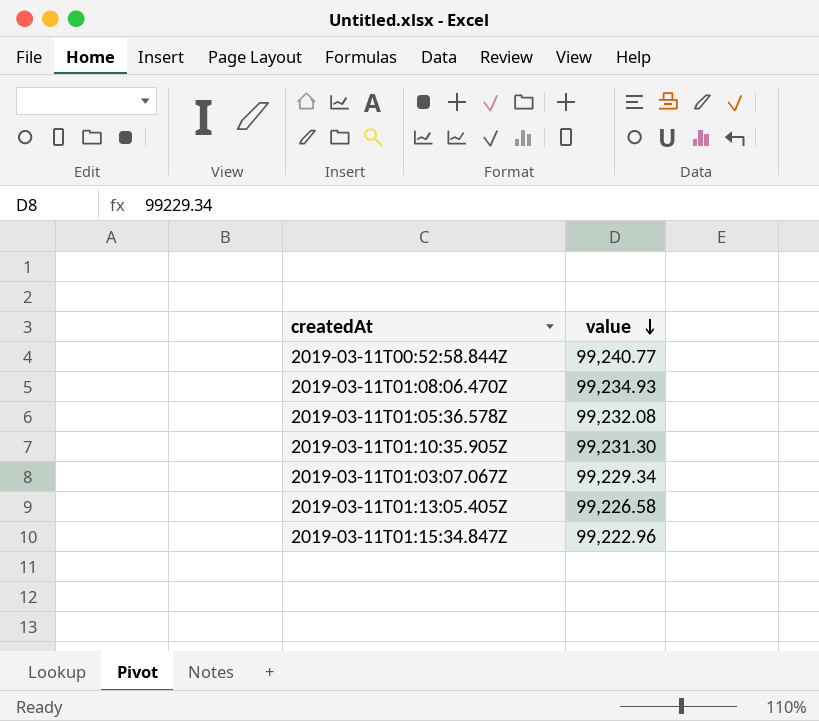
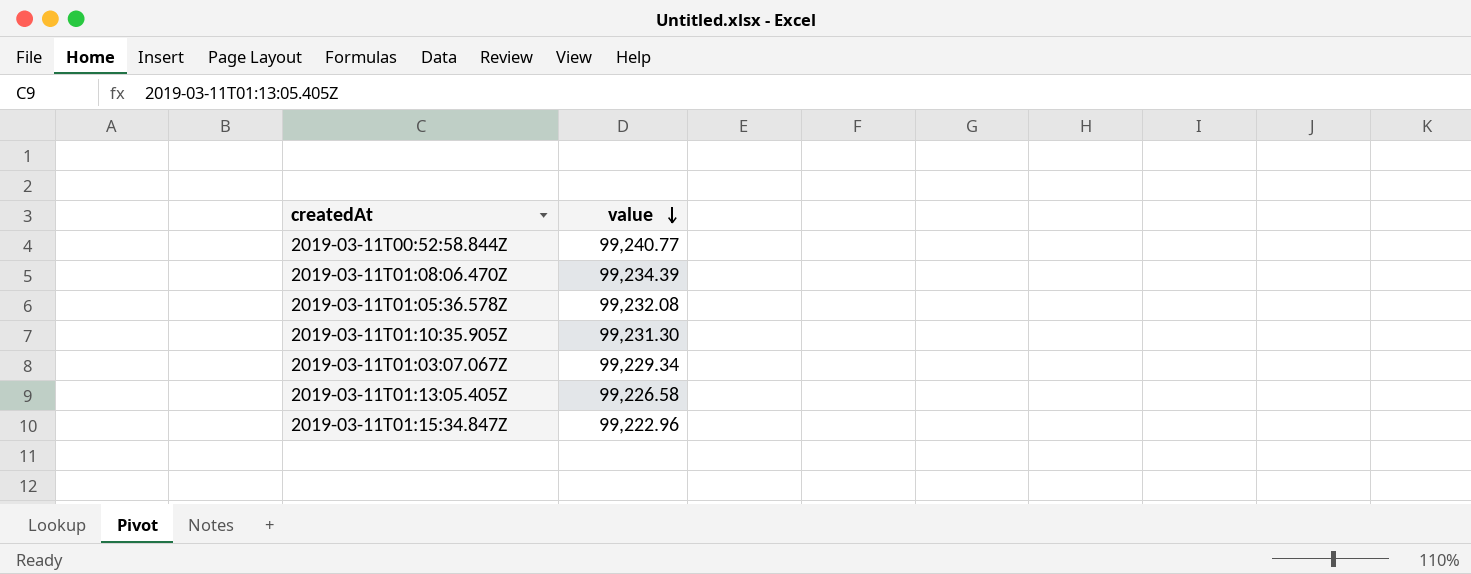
2019-03-11T01:08:06.470Z | value: 99,234.93 -> 99,234.39

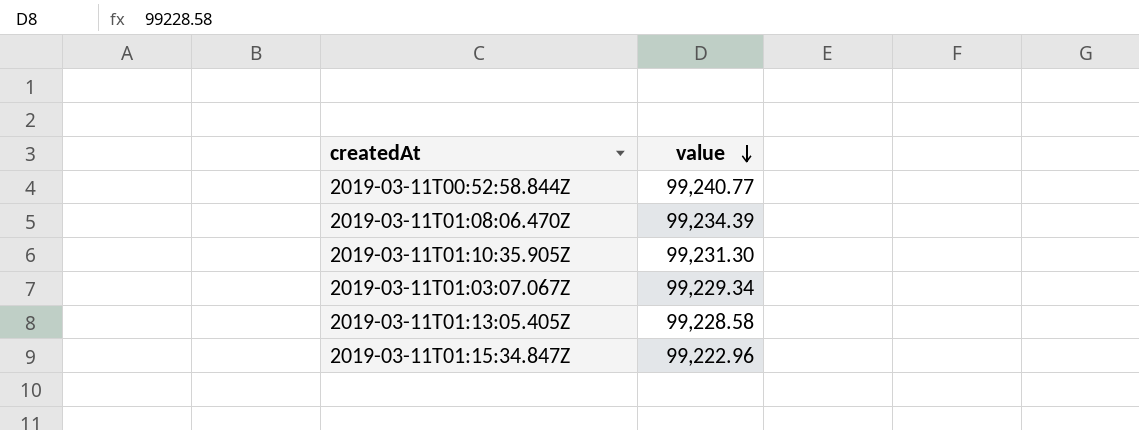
row 2019-03-11T01:05:36.578Z: 99,232.08 -> none
2019-03-11T01:13:05.405Z | value: 99,226.58 -> 99,228.58

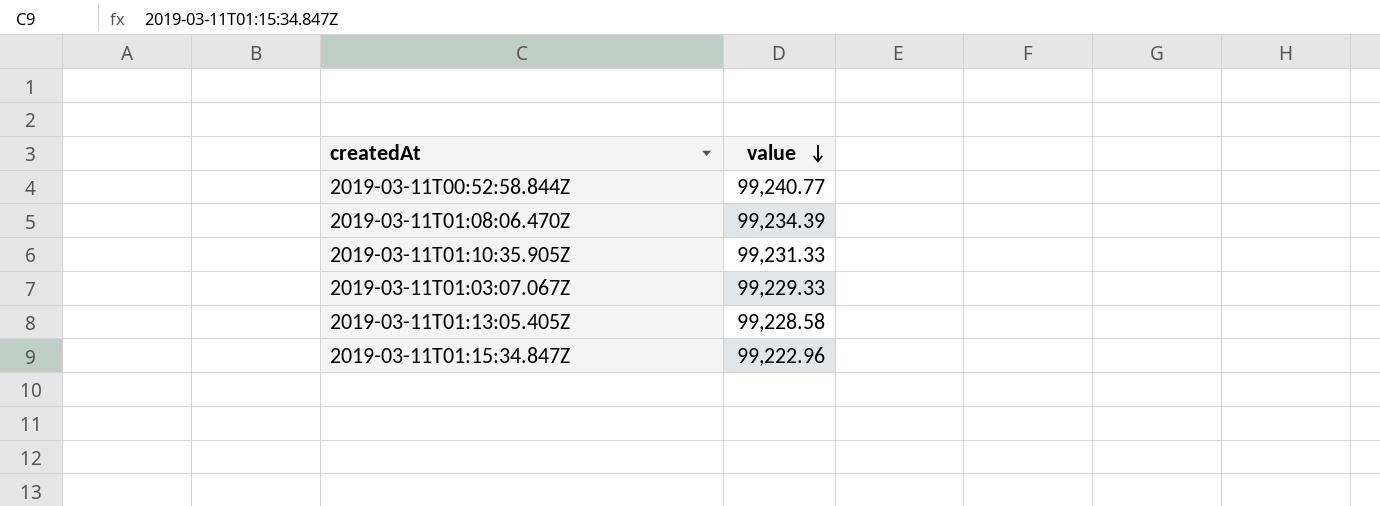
2019-03-11T01:10:35.905Z | value: 99,231.30 -> 99,231.33
2019-03-11T01:03:07.067Z | value: 99,229.34 -> 99,229.33

